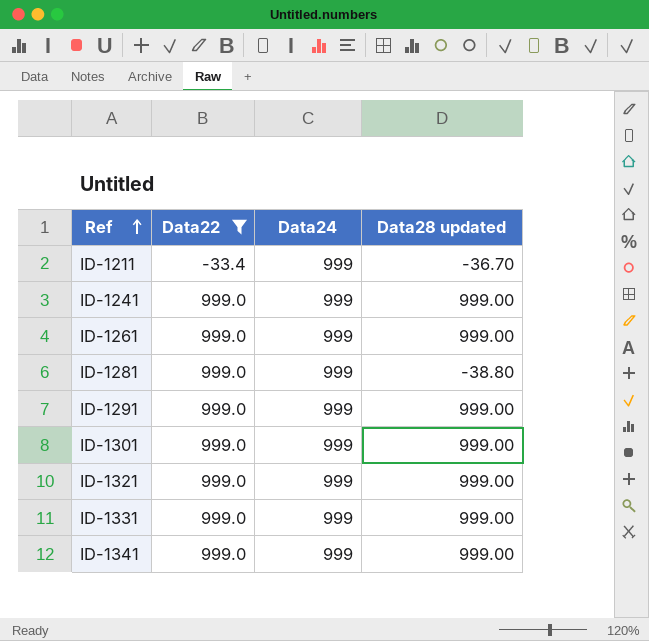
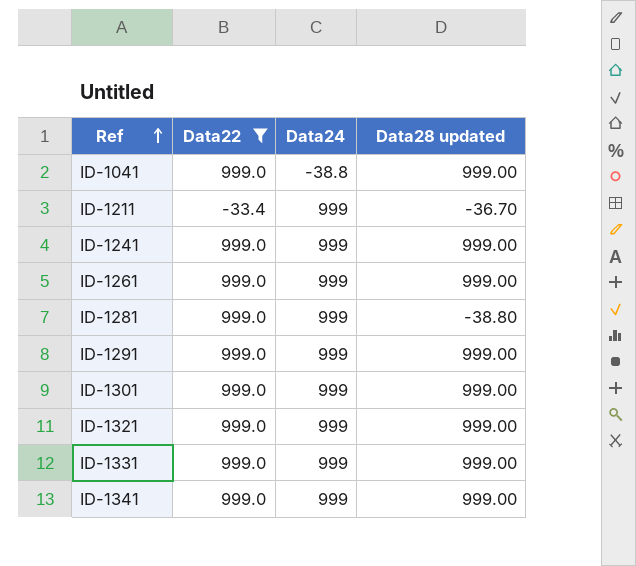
row ID-1041: none -> 999.0 | -38.8 | 999.00

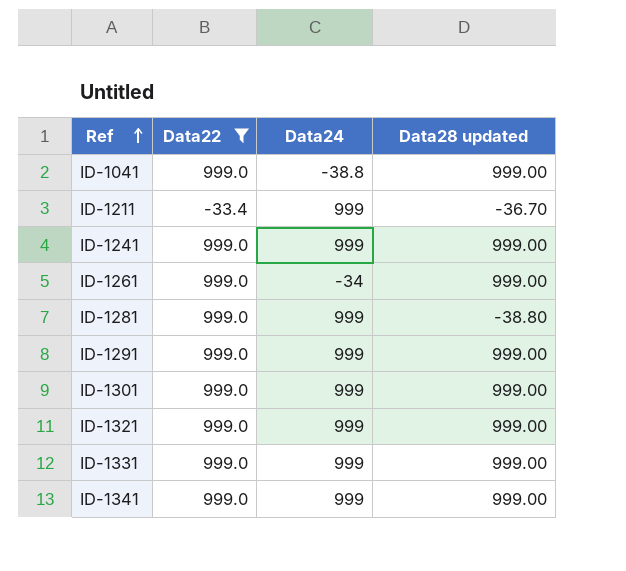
ID-1261 | Data24: 999 -> -34

